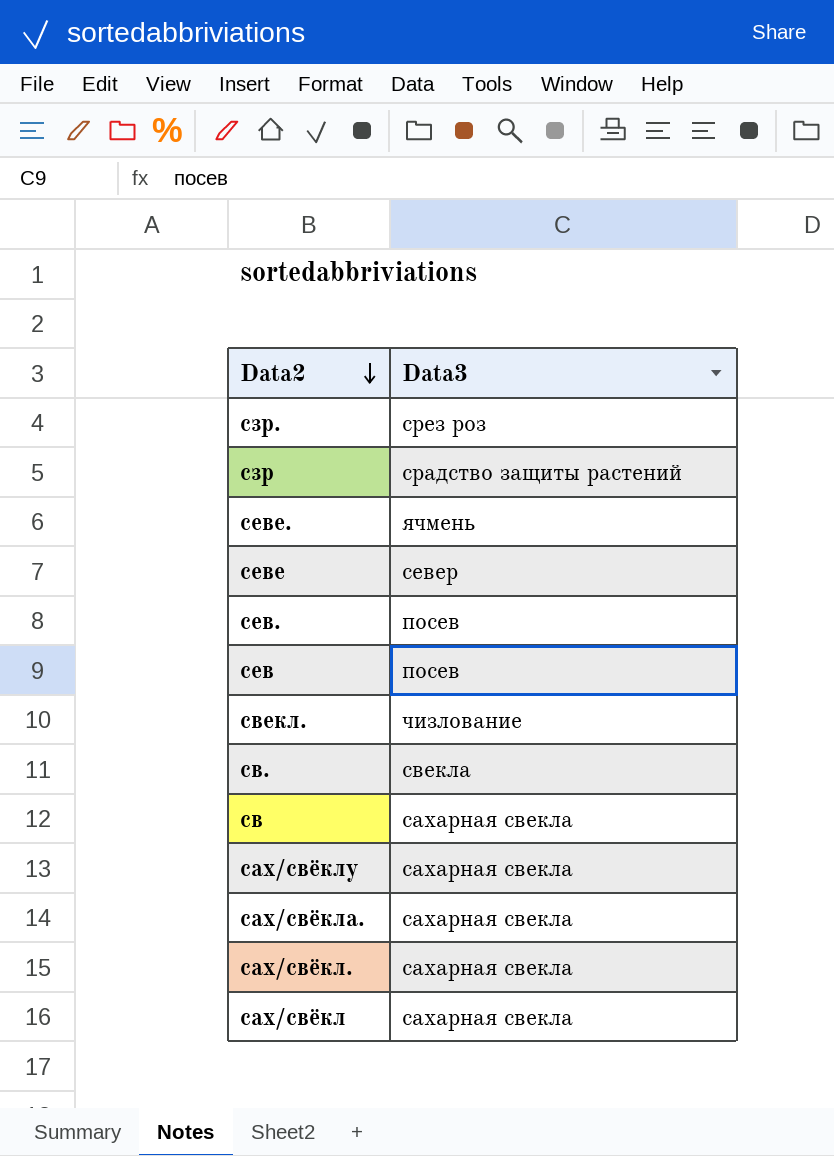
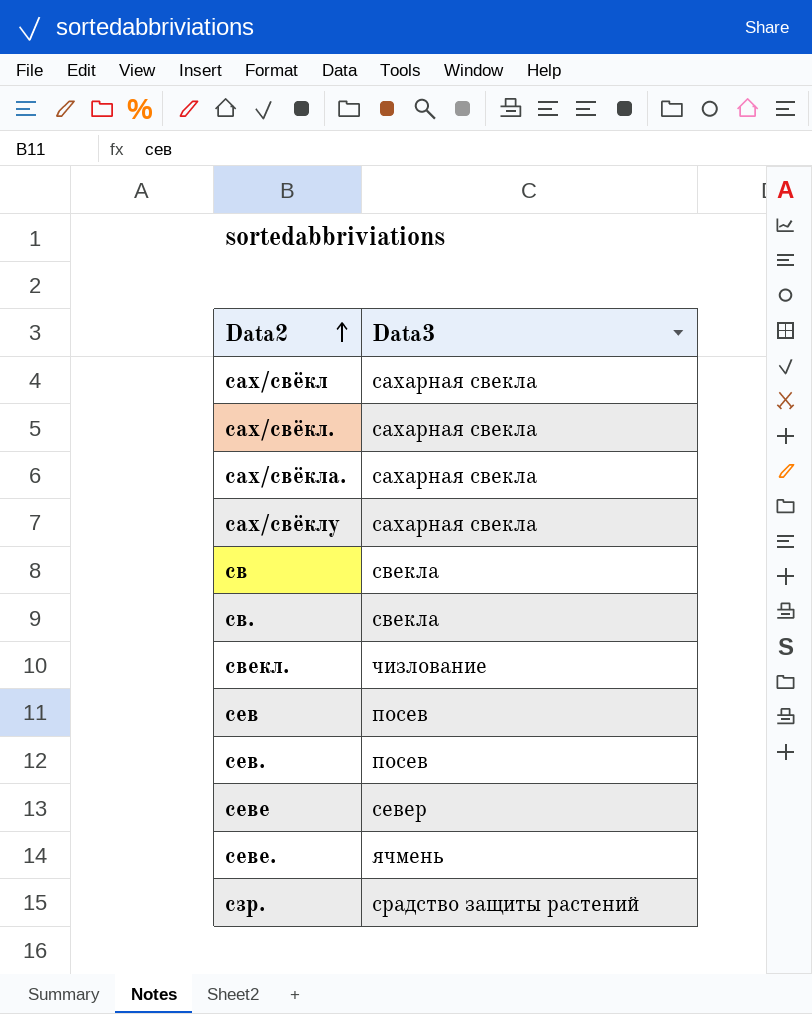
row order: Data2 descending -> Data2 ascending
row сзр: срадство защиты растений -> none
св | Data3: сахарная свекла -> свекла
сзр. | Data3: срез роз -> срадство защиты растений

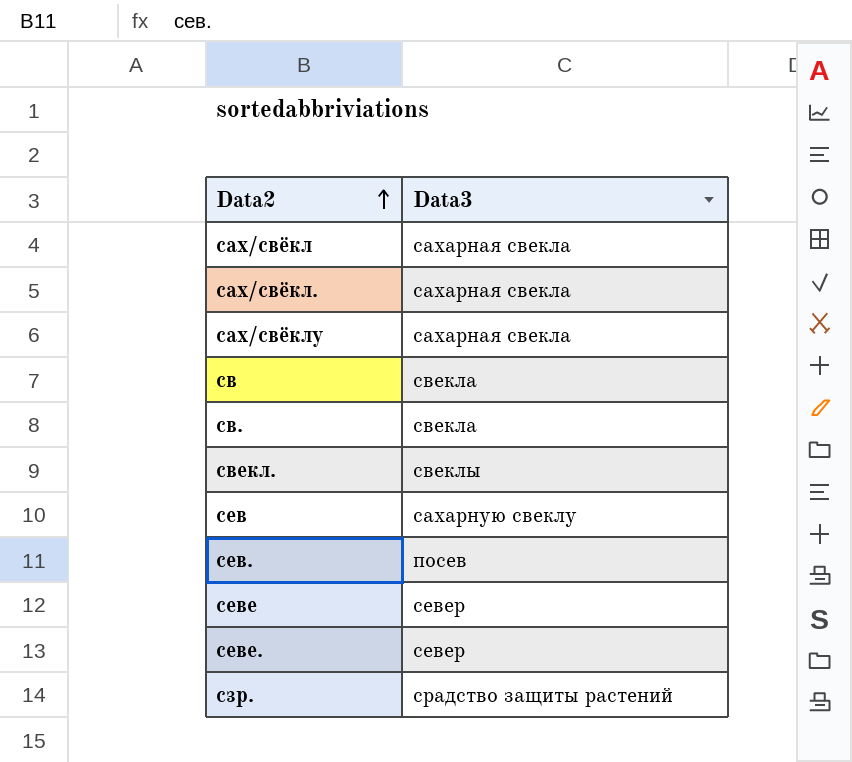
row сах/свёкла.: сахарная свекла -> none
свекл. | Data3: чизлование -> свеклы
сев | Data3: посев -> сахарную свеклу
севе. | Data3: ячмень -> север

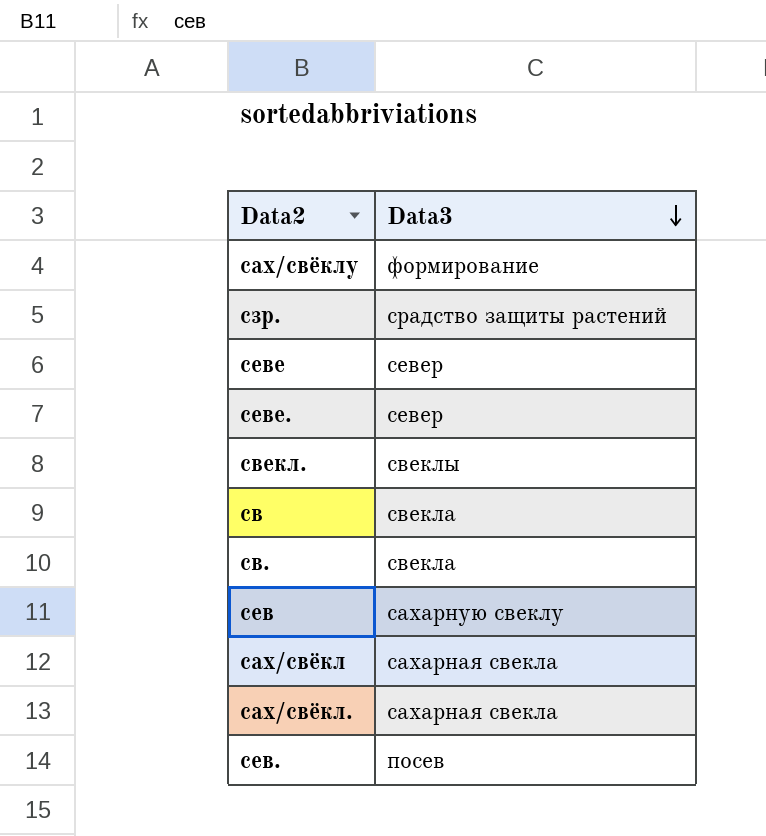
row order: Data2 ascending -> Data3 descending
сах/свёклу | Data3: сахарная свекла -> формирование

